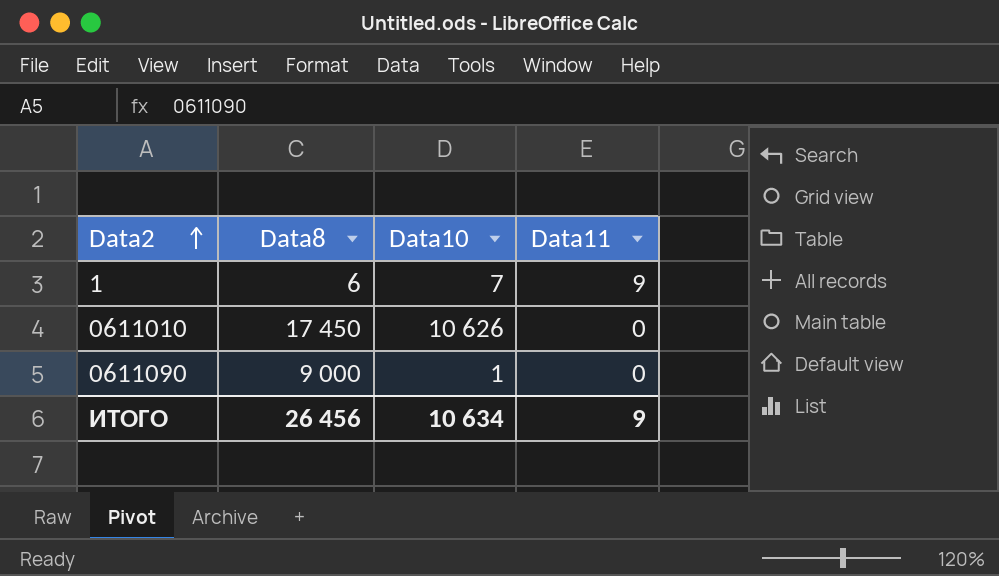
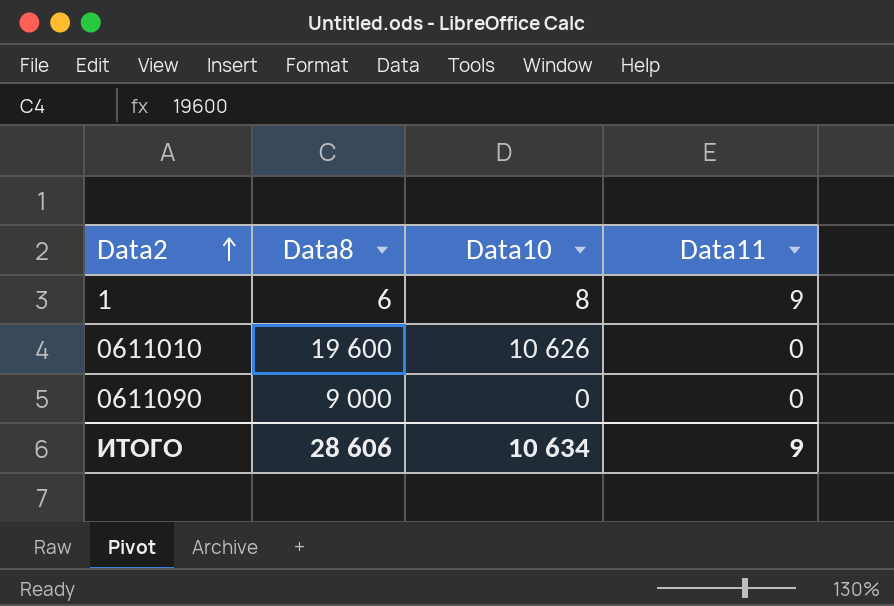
1 | Data10: 7 -> 8
0611010 | Data8: 17 450 -> 19 600
0611090 | Data10: 1 -> 0
ИТОГО | Data8: 26 456 -> 28 606

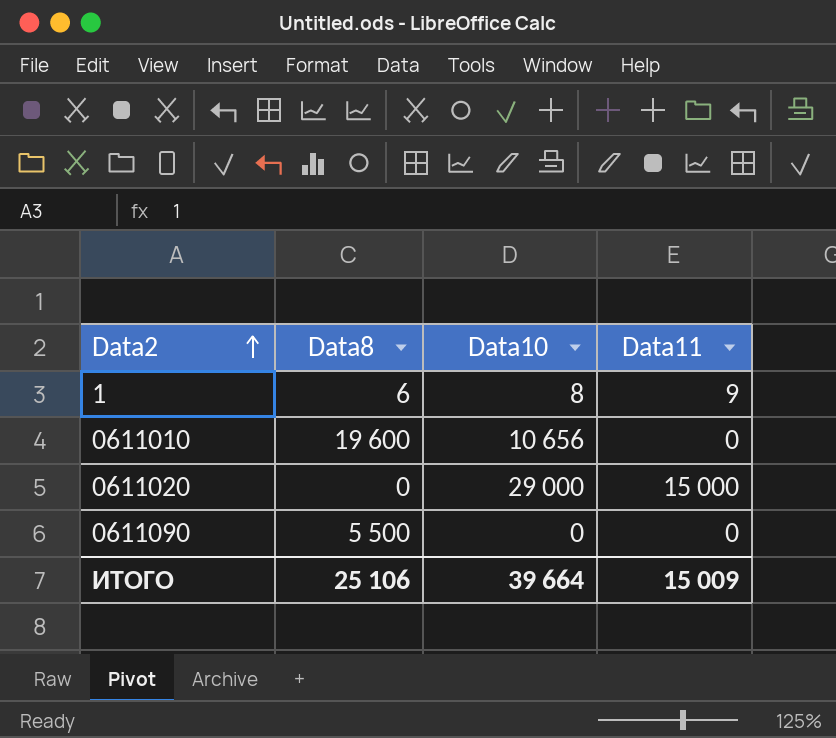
0611010 | Data10: 10 626 -> 10 656
row 0611020: none -> 0 | 29 000 | 15 000
0611090 | Data8: 9 000 -> 5 500
ИТОГО | Data8: 28 606 -> 25 106
ИТОГО | Data10: 10 634 -> 39 664
ИТОГО | Data11: 9 -> 15 009

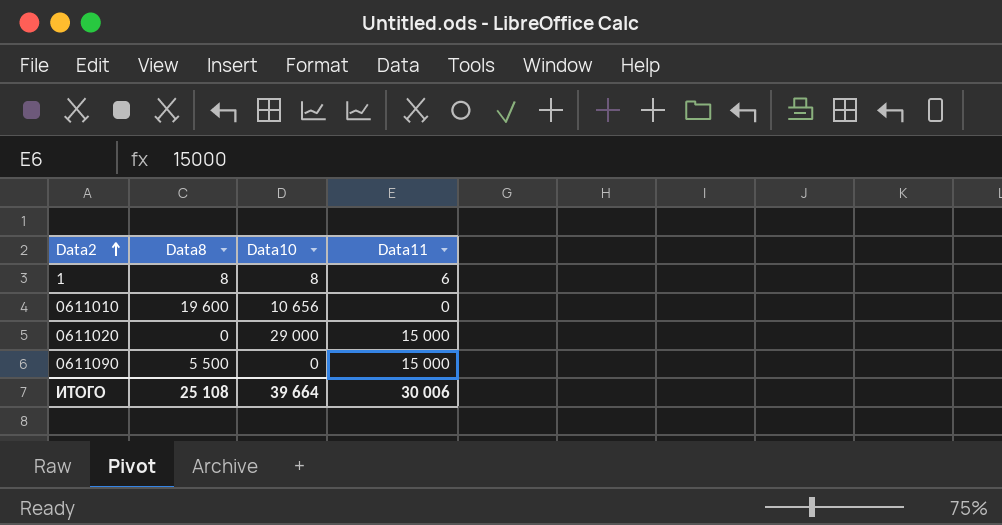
1 | Data8: 6 -> 8
1 | Data11: 9 -> 6
0611090 | Data11: 0 -> 15 000
ИТОГО | Data8: 25 106 -> 25 108
ИТОГО | Data11: 15 009 -> 30 006

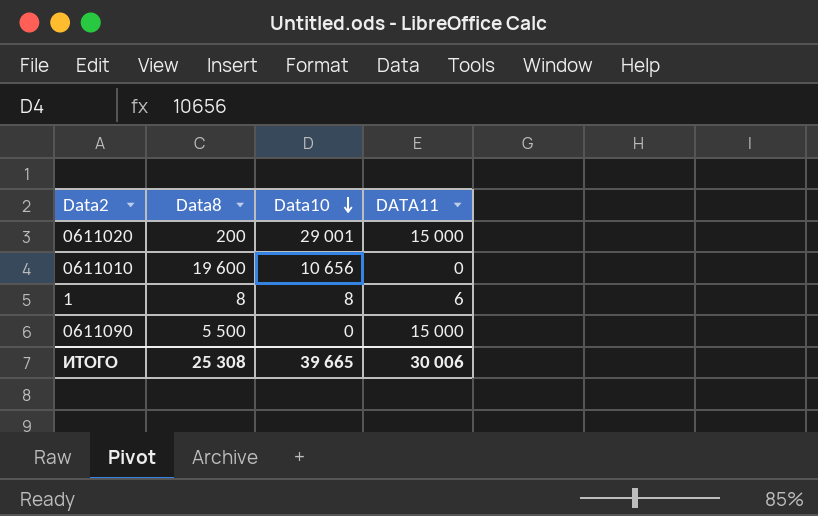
row order: Data2 ascending -> Data10 descending
column name: Data11 -> DATA11
0611020 | Data8: 0 -> 200
0611020 | Data10: 29 000 -> 29 001
ИТОГО | Data8: 25 108 -> 25 308
ИТОГО | Data10: 39 664 -> 39 665

